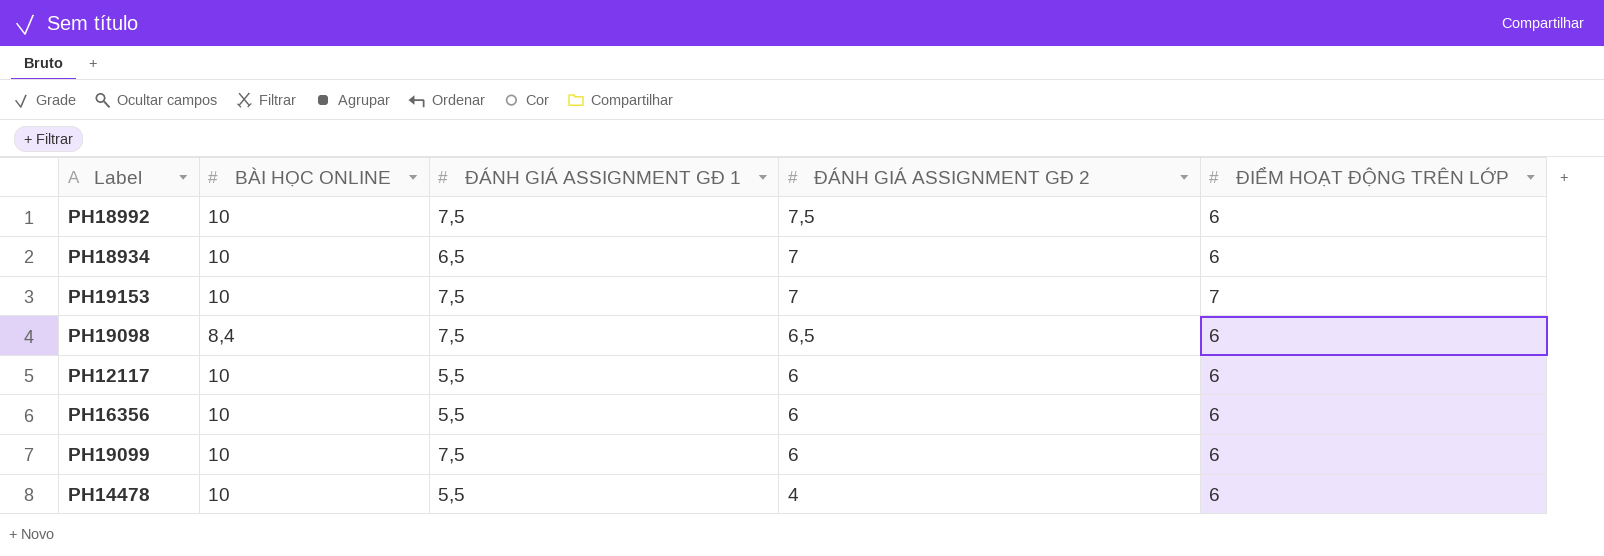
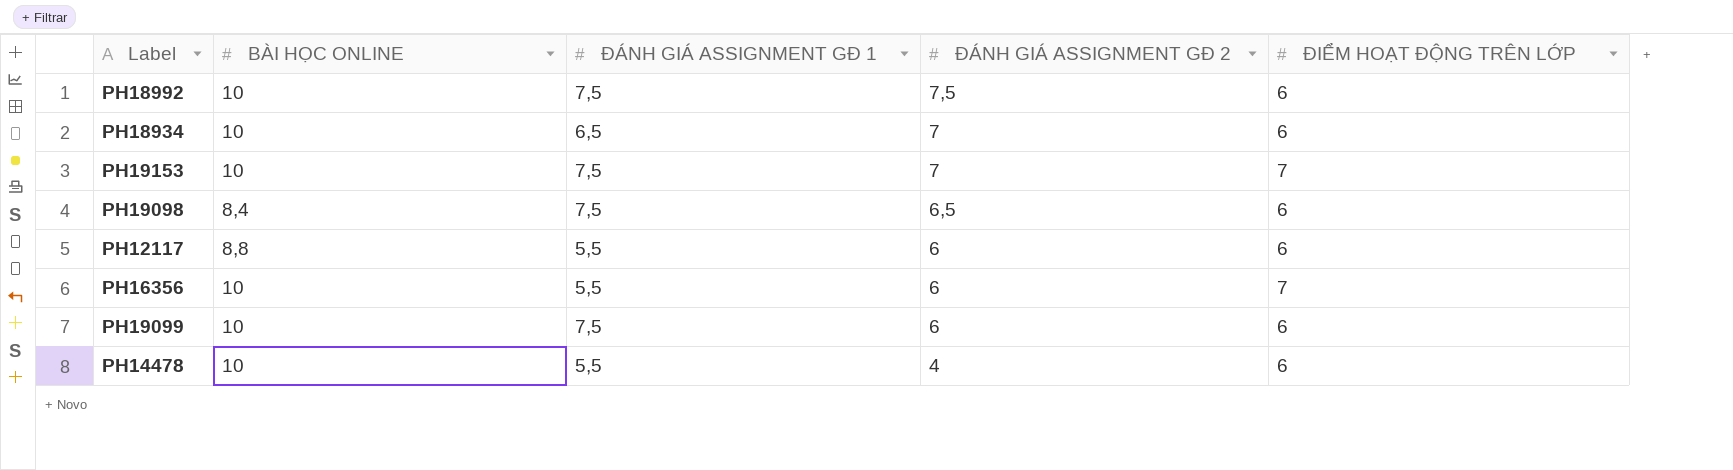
PH12117 | BÀI HỌC ONLINE: 10 -> 8,8
PH16356 | ĐIỂM HOẠT ĐỘNG TRÊN LỚP: 6 -> 7

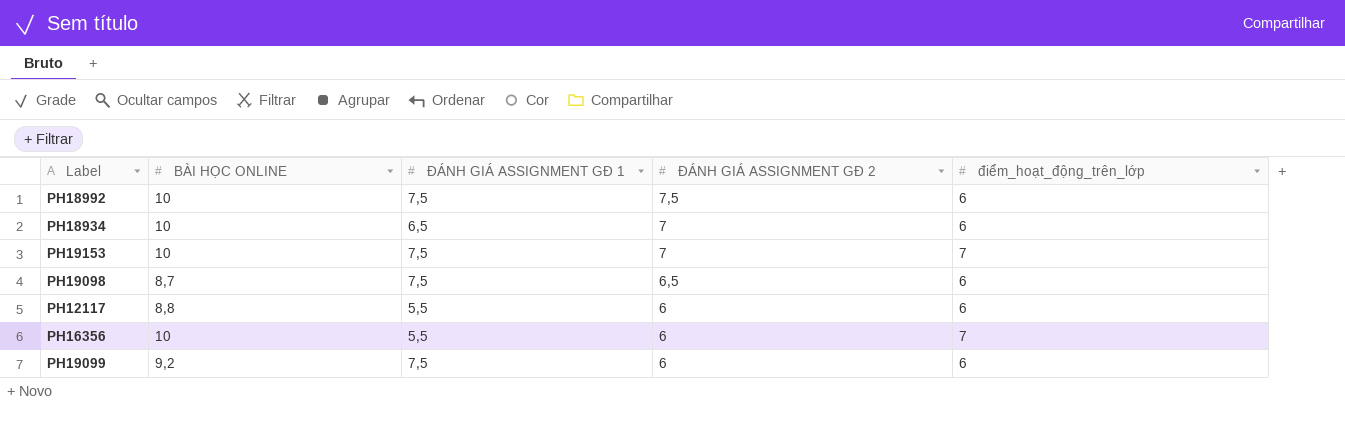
column name: ĐIỂM HOẠT ĐỘNG TRÊN LỚP -> điểm_hoạt_động_trên_lớp
row PH14478: 10 | 5,5 | 4 | 6 -> none
PH19098 | BÀI HỌC ONLINE: 8,4 -> 8,7
PH19099 | BÀI HỌC ONLINE: 10 -> 9,2

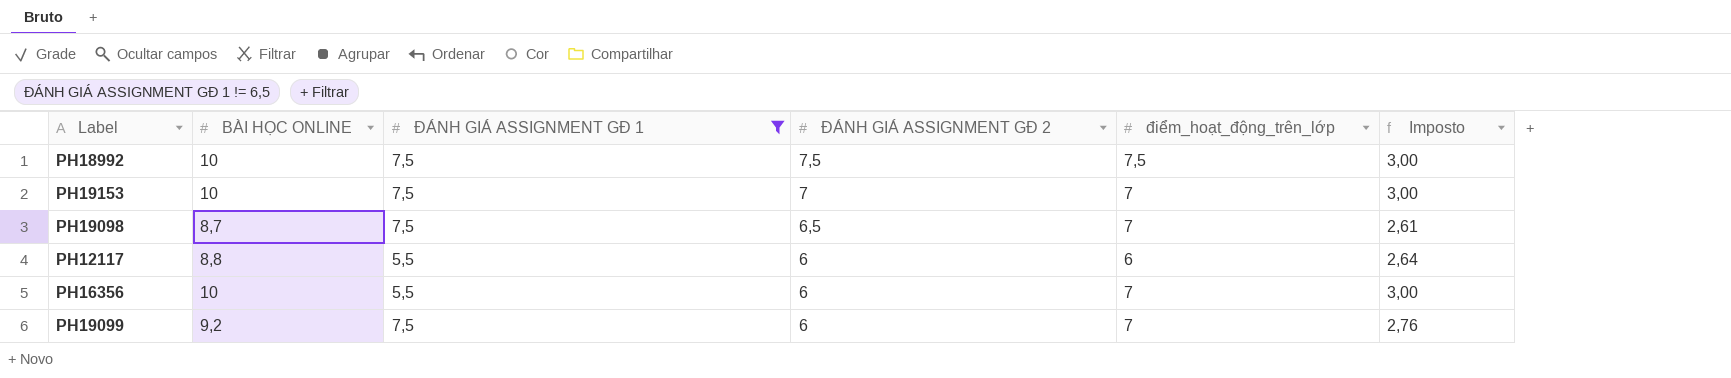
filter: none -> ĐÁNH GIÁ ASSIGNMENT GĐ 1 != 6,5
column Imposto | formula: none -> [BÀI HỌC ONLINE] * 0,3
PH18992 | điểm_hoạt_động_trên_lớp: 6 -> 7,5
PH19098 | điểm_hoạt_động_trên_lớp: 6 -> 7
PH19099 | điểm_hoạt_động_trên_lớp: 6 -> 7

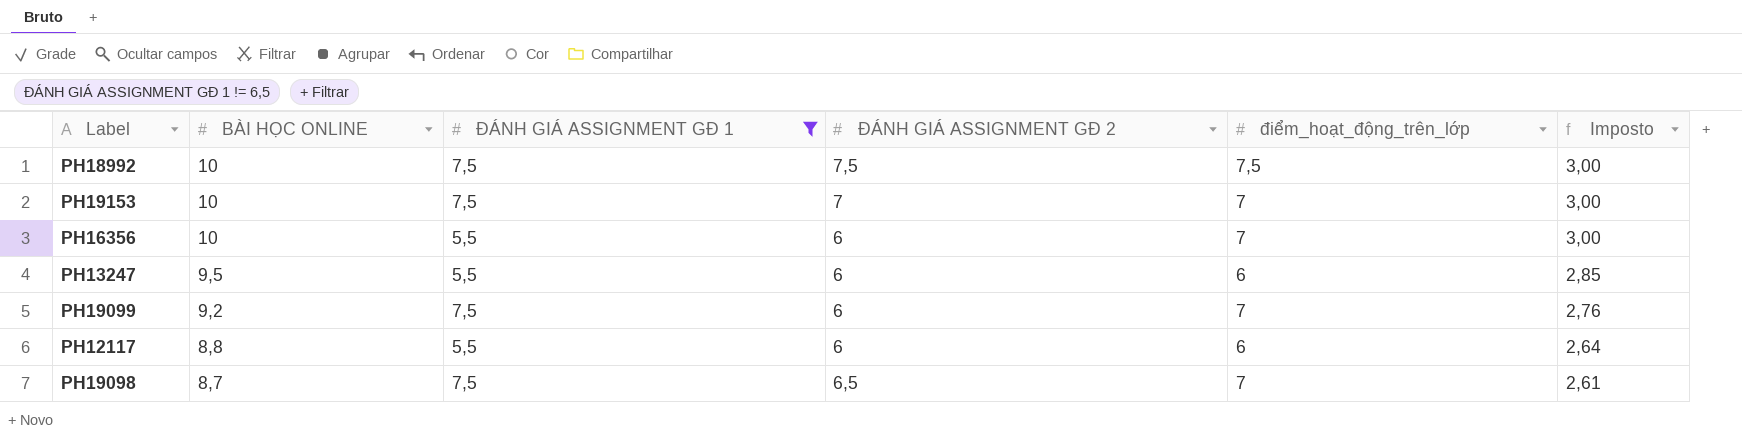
row order: ĐÁNH GIÁ ASSIGNMENT GĐ 2 descending -> BÀI HỌC ONLINE descending
row PH13247: none -> 9,5 | 5,5 | 6 | 6 | 2,85

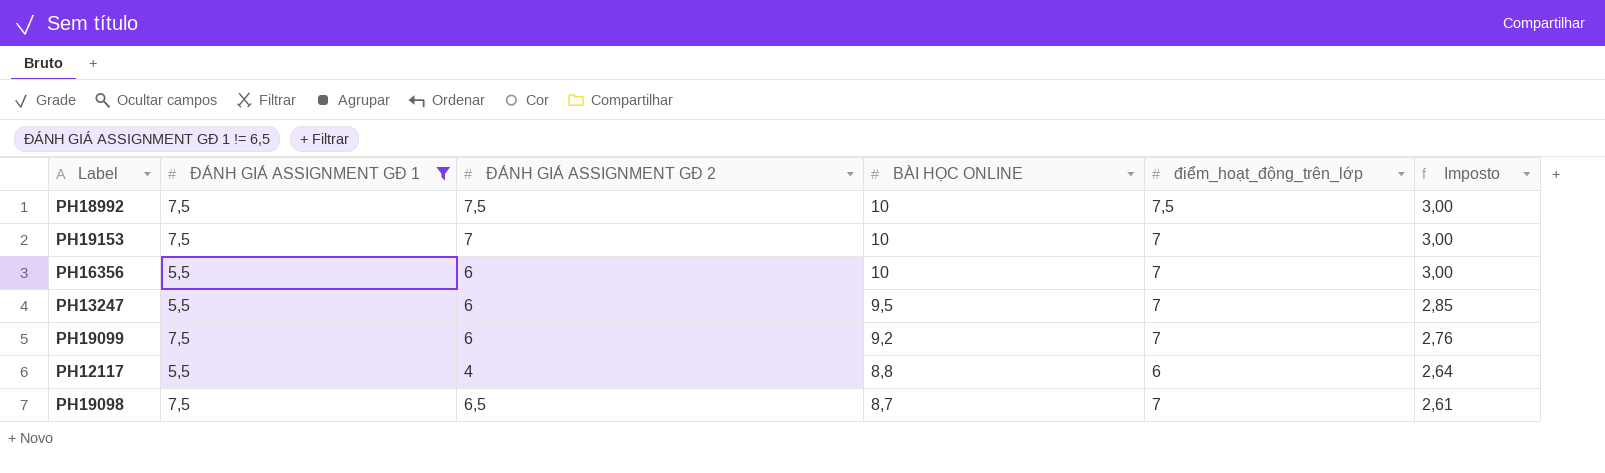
column BÀI HỌC ONLINE | position: 2 -> 4
PH13247 | điểm_hoạt_động_trên_lớp: 6 -> 7
PH12117 | ĐÁNH GIÁ ASSIGNMENT GĐ 2: 6 -> 4

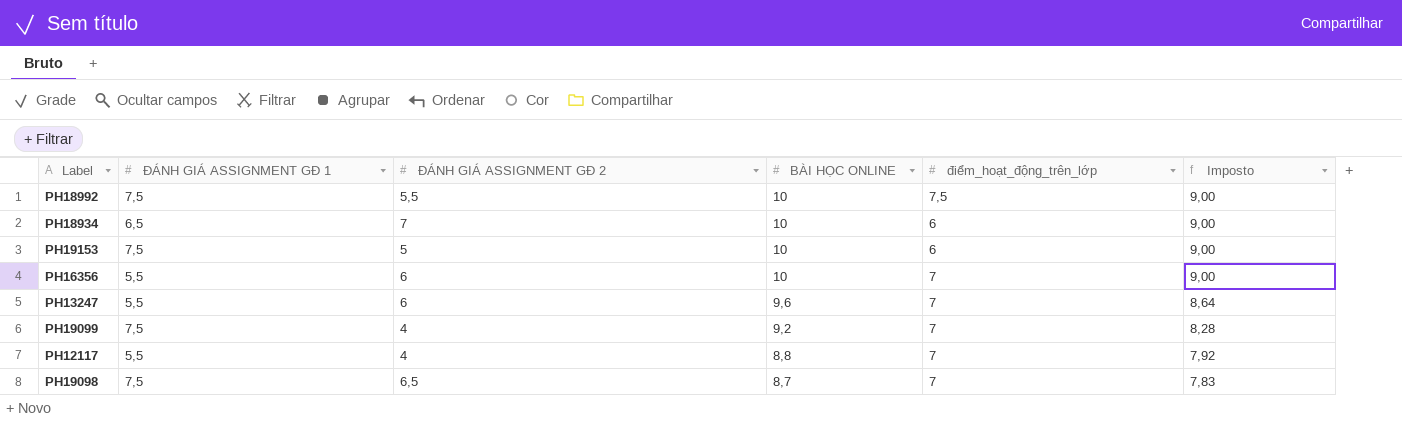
filter: ĐÁNH GIÁ ASSIGNMENT GĐ 1 != 6,5 -> none
column Imposto | formula: [BÀI HỌC ONLINE] * 0,3 -> [BÀI HỌC ONLINE] * 0,9
PH18992 | ĐÁNH GIÁ ASSIGNMENT GĐ 2: 7,5 -> 5,5
PH19153 | ĐÁNH GIÁ ASSIGNMENT GĐ 2: 7 -> 5
PH19153 | điểm_hoạt_động_trên_lớp: 7 -> 6
PH13247 | BÀI HỌC ONLINE: 9,5 -> 9,6
PH19099 | ĐÁNH GIÁ ASSIGNMENT GĐ 2: 6 -> 4
PH12117 | điểm_hoạt_động_trên_lớp: 6 -> 7

